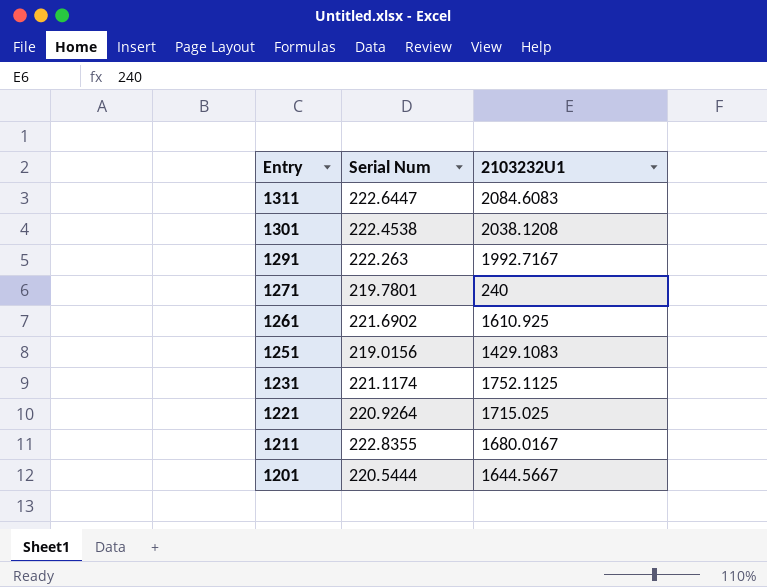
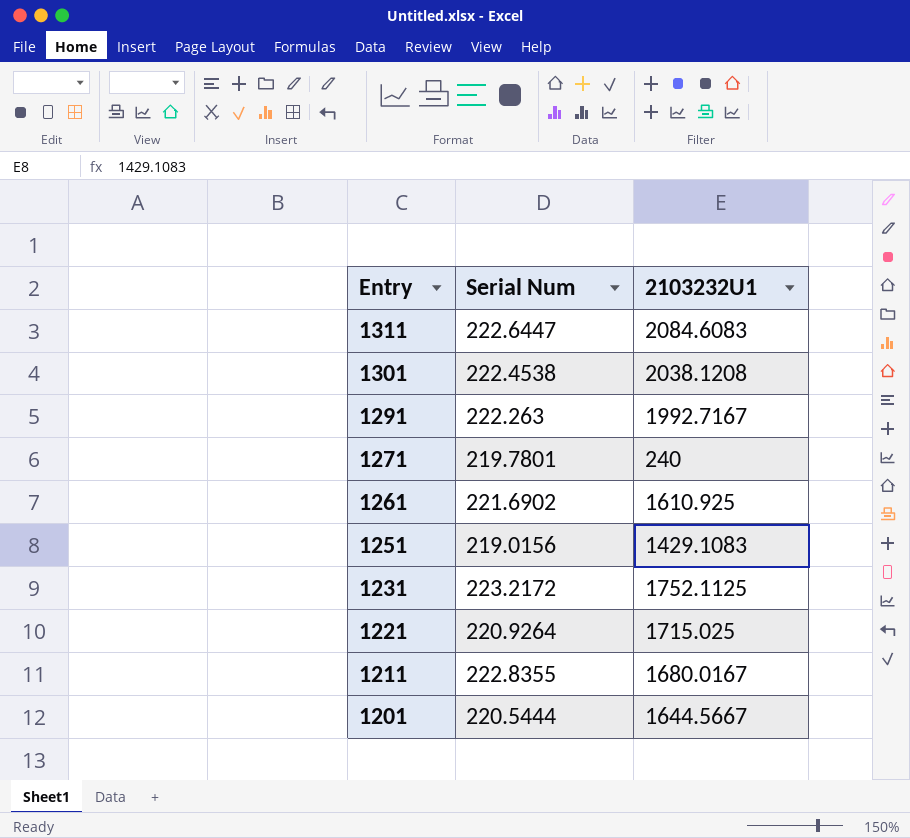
1231 | Serial Num: 221.1174 -> 223.2172

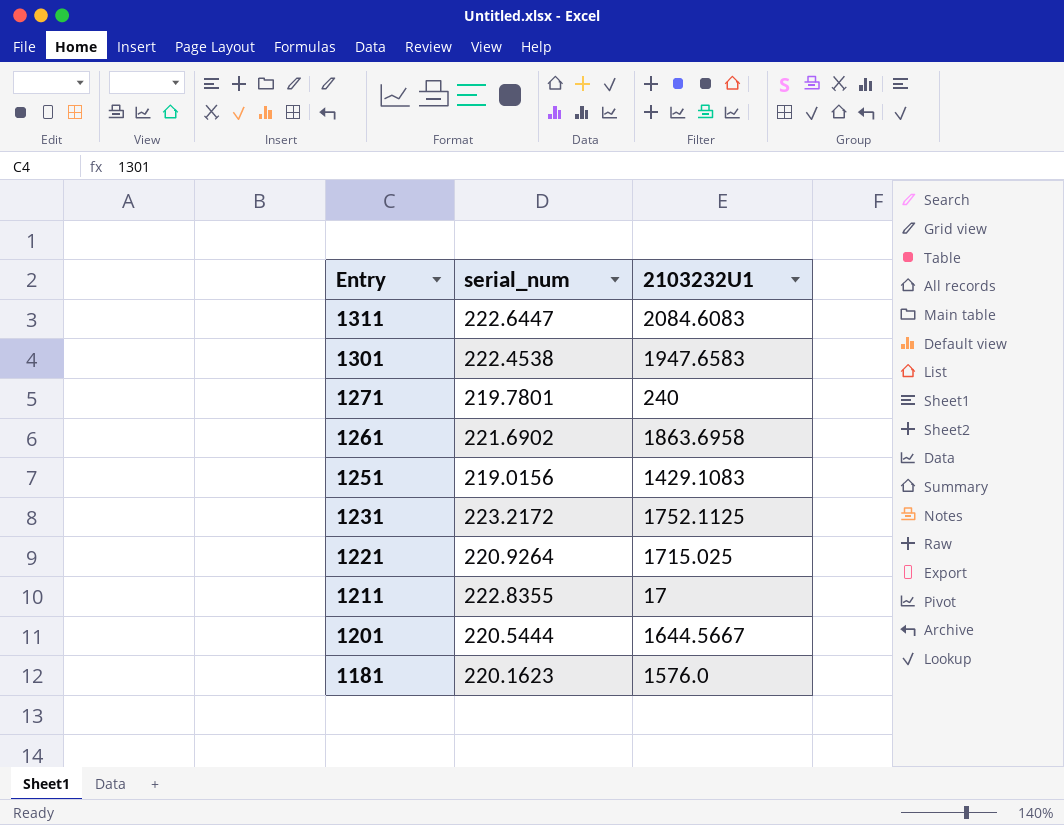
column name: Serial Num -> serial_num
row 1291: 222.263 | 1992.7167 -> none
1301 | 2103232U1: 2038.1208 -> 1947.6583
1261 | 2103232U1: 1610.925 -> 1863.6958
1211 | 2103232U1: 1680.0167 -> 17
row 1181: none -> 220.1623 | 1576.0

